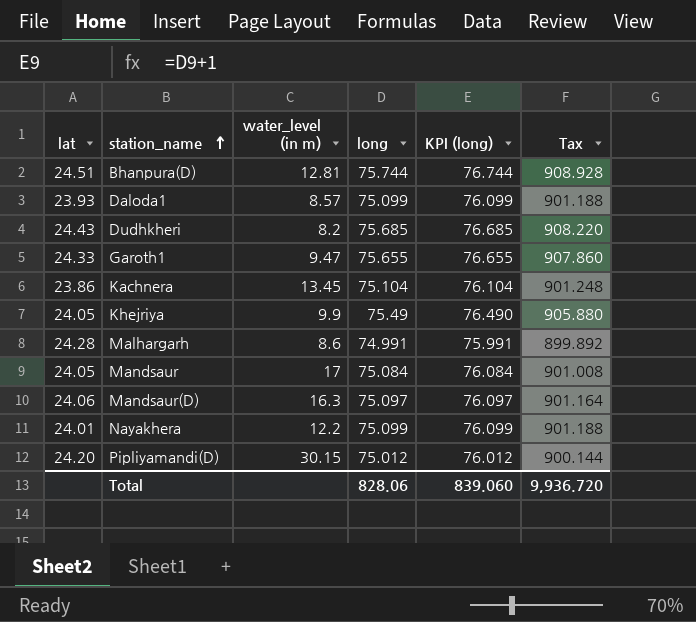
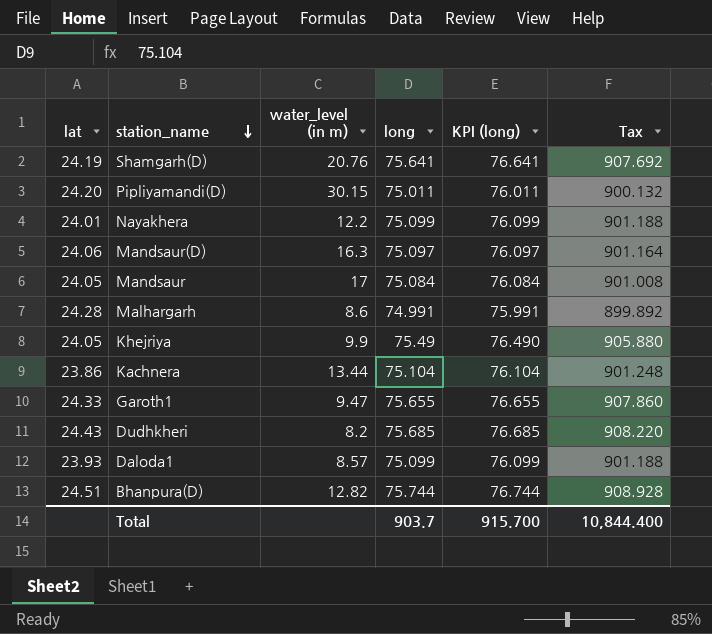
row order: station_name ascending -> station_name descending
row Shamgarh(D): none -> 24.19 | 20.76 | 75.641 | 76.641 | 907.692
Pipliyamandi(D) | long: 75.012 -> 75.011
Pipliyamandi(D) | KPI (long): 76.012 -> 76.011
Pipliyamandi(D) | Tax: 900.144 -> 900.132
Kachnera | water_level (in m): 13.45 -> 13.44
Bhanpura(D) | water_level (in m): 12.81 -> 12.82
Total | long: 828.06 -> 903.7
Total | KPI (long): 839.060 -> 915.700
Total | Tax: 9,936.720 -> 10,844.400

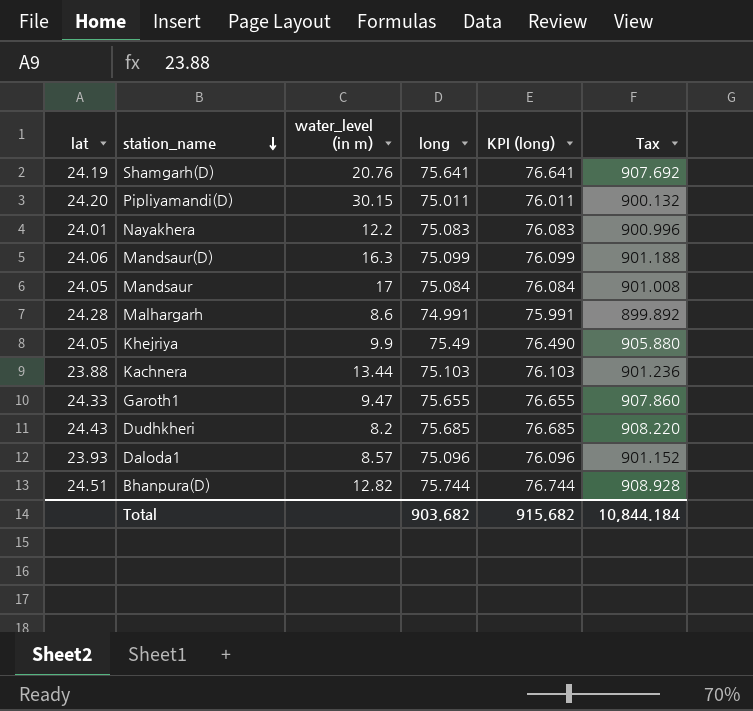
Nayakhera | long: 75.099 -> 75.083
Nayakhera | KPI (long): 76.099 -> 76.083
Nayakhera | Tax: 901.188 -> 900.996
Mandsaur(D) | long: 75.097 -> 75.099
Mandsaur(D) | KPI (long): 76.097 -> 76.099
Mandsaur(D) | Tax: 901.164 -> 901.188
Kachnera | lat: 23.86 -> 23.88
Kachnera | long: 75.104 -> 75.103
Kachnera | KPI (long): 76.104 -> 76.103
Kachnera | Tax: 901.248 -> 901.236
Daloda1 | long: 75.099 -> 75.096
Daloda1 | KPI (long): 76.099 -> 76.096
Daloda1 | Tax: 901.188 -> 901.152
Total | long: 903.7 -> 903.682
Total | KPI (long): 915.700 -> 915.682
Total | Tax: 10,844.400 -> 10,844.184

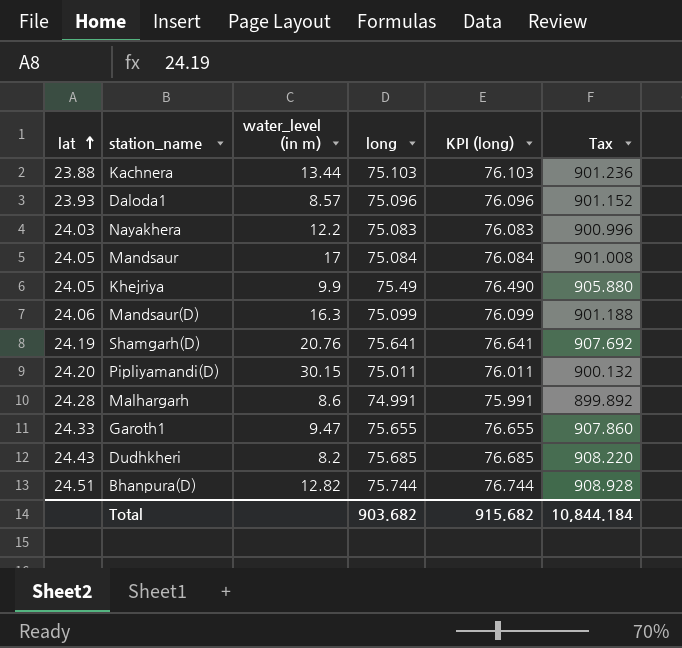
row order: station_name descending -> lat ascending
Nayakhera | lat: 24.01 -> 24.03

